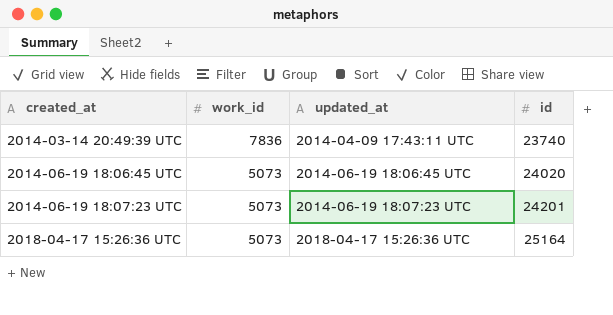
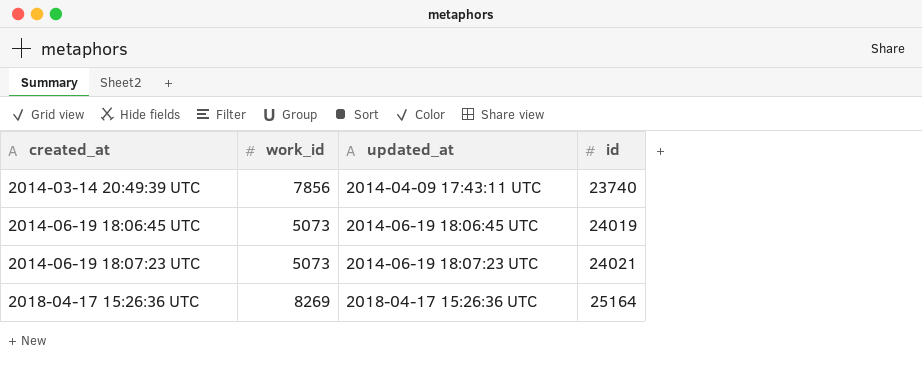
2014-03-14 20:49:39 UTC | work_id: 7836 -> 7856
2014-06-19 18:06:45 UTC | id: 24020 -> 24019
2014-06-19 18:07:23 UTC | id: 24201 -> 24021
2018-04-17 15:26:36 UTC | work_id: 5073 -> 8269

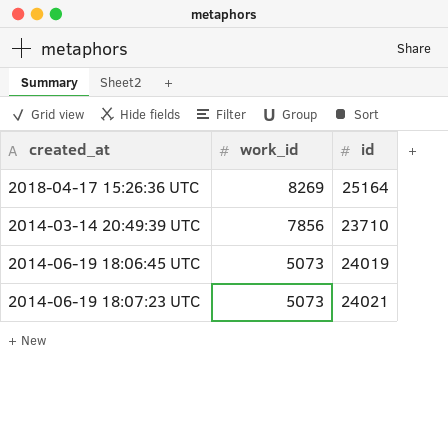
row order: created_at ascending -> work_id descending
column updated_at | position: 3 -> none
2014-03-14 20:49:39 UTC | id: 23740 -> 23710

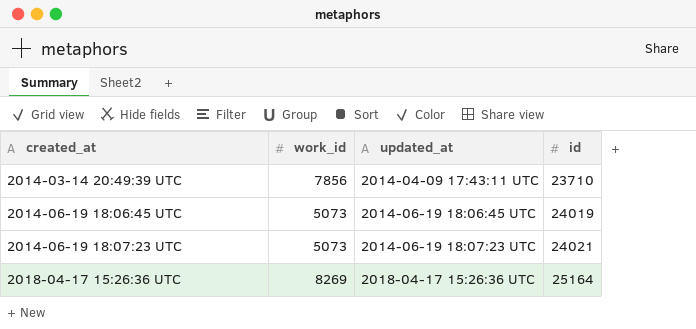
row order: work_id descending -> created_at ascending
column updated_at | position: none -> 3

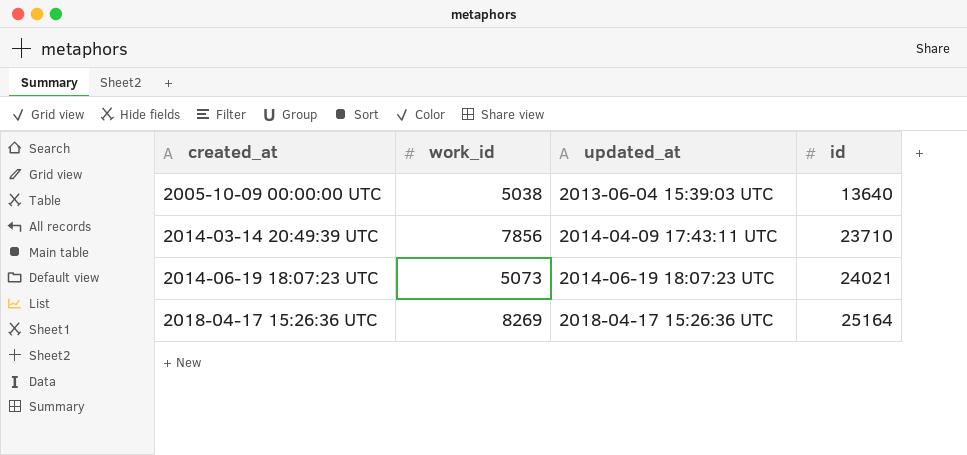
row 2014-06-19 18:06:45 UTC: 5073 | 2014-06-19 18:06:45 UTC | 24019 -> none
row 2005-10-09 00:00:00 UTC: none -> 5038 | 2013-06-04 15:39:03 UTC | 13640

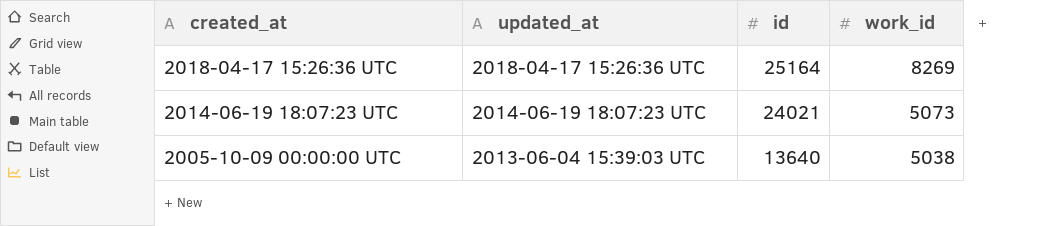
row order: created_at ascending -> created_at descending
column work_id | position: 2 -> 4
row 2014-03-14 20:49:39 UTC: 7856 | 2014-04-09 17:43:11 UTC | 23710 -> none

